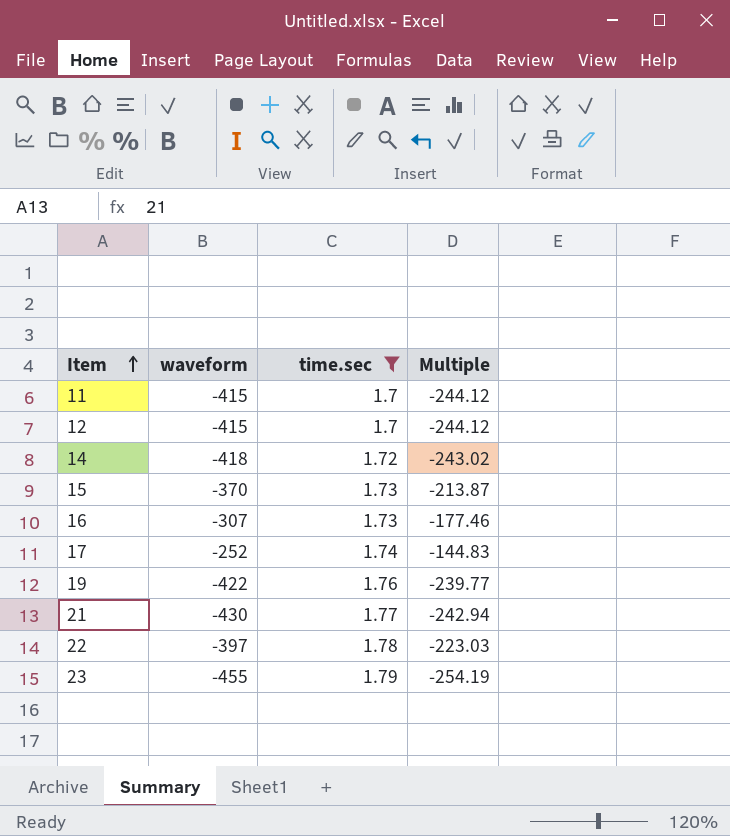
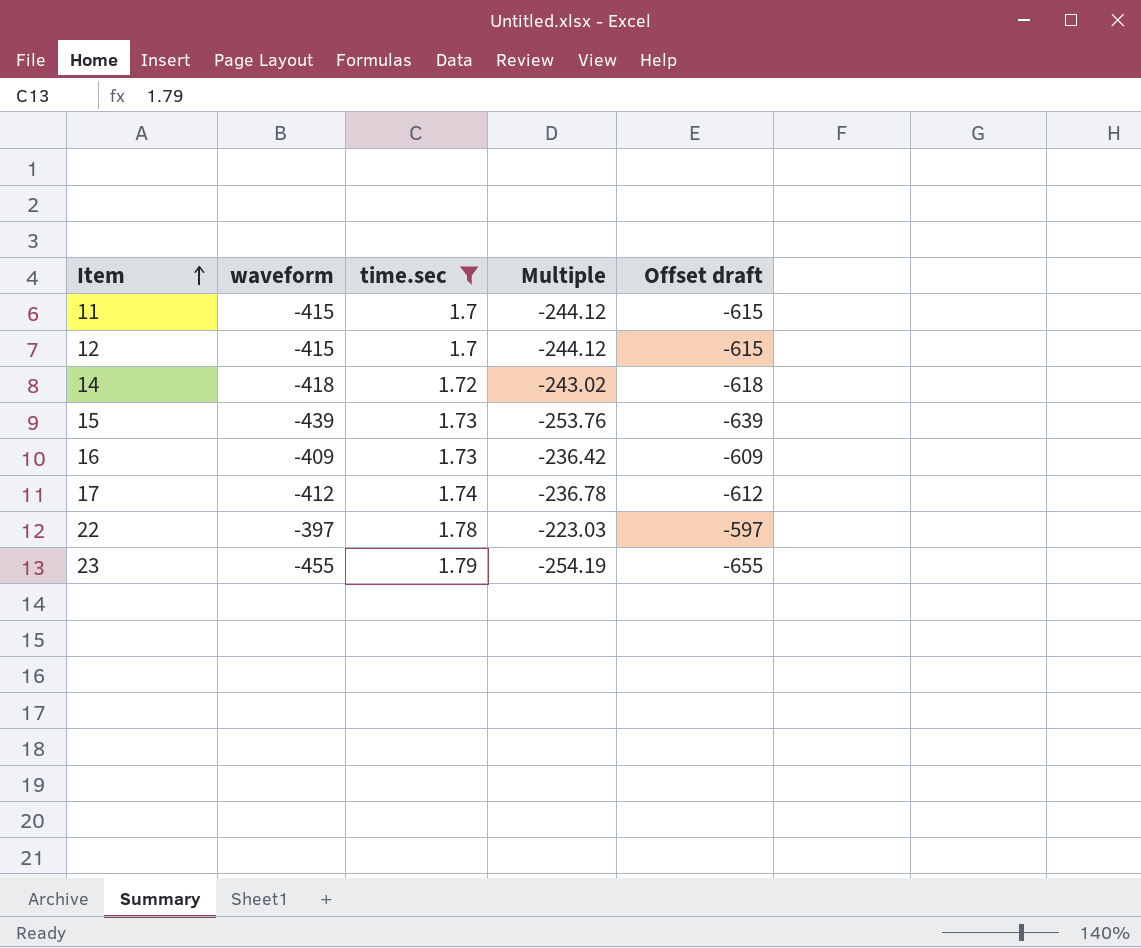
column Offset draft | formula: none -> [waveform] - 200
row 19: -422 | 1.76 | -239.77 -> none
row 21: -430 | 1.77 | -242.94 -> none
15 | waveform: -370 -> -439
15 | Multiple: -213.87 -> -253.76
16 | waveform: -307 -> -409
16 | Multiple: -177.46 -> -236.42
17 | waveform: -252 -> -412
17 | Multiple: -144.83 -> -236.78

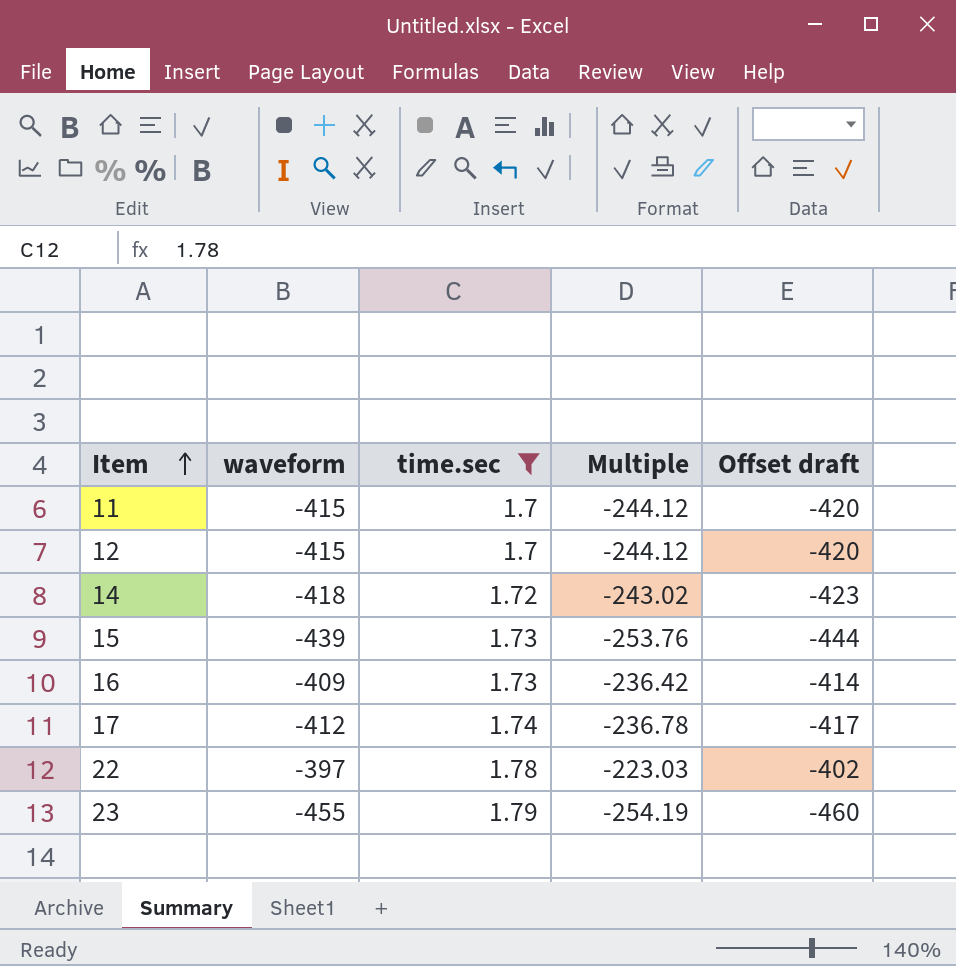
column Offset draft | formula: [waveform] - 200 -> [waveform] - 5

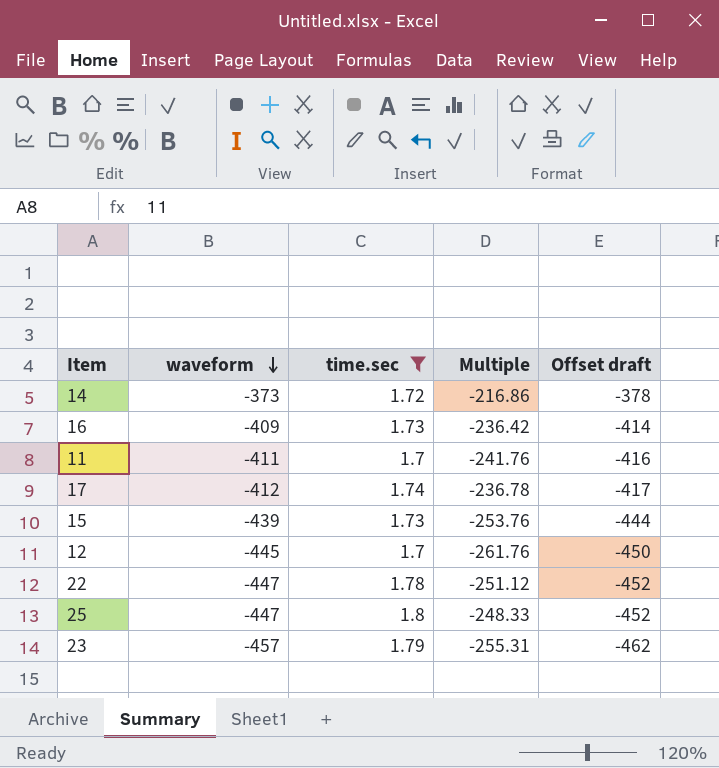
row order: Item ascending -> waveform descending
14 | waveform: -418 -> -373
14 | Multiple: -243.02 -> -216.86
14 | Offset draft: -423 -> -378
11 | waveform: -415 -> -411
11 | Multiple: -244.12 -> -241.76
11 | Offset draft: -420 -> -416
12 | waveform: -415 -> -445
12 | Multiple: -244.12 -> -261.76
12 | Offset draft: -420 -> -450
22 | waveform: -397 -> -447
22 | Multiple: -223.03 -> -251.12
22 | Offset draft: -402 -> -452
row 25: none -> -447 | 1.8 | -248.33 | -452
23 | waveform: -455 -> -457
23 | Multiple: -254.19 -> -255.31
23 | Offset draft: -460 -> -462

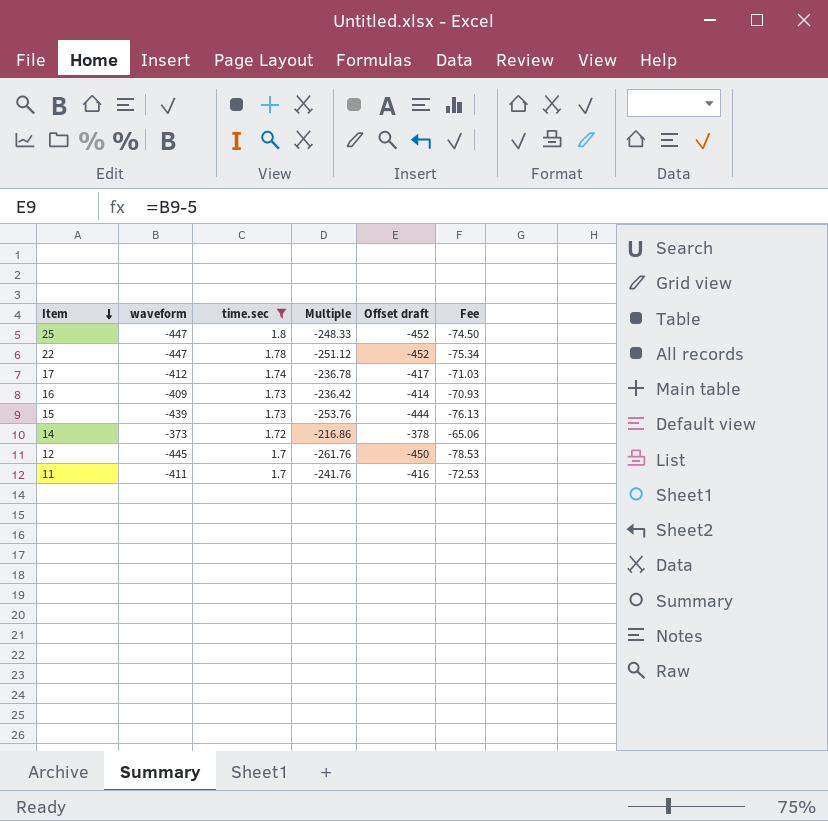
row order: waveform descending -> Item descending
column Fee | formula: none -> [Multiple] * 0.3
row 23: -457 | 1.79 | -255.31 | -462 -> none

